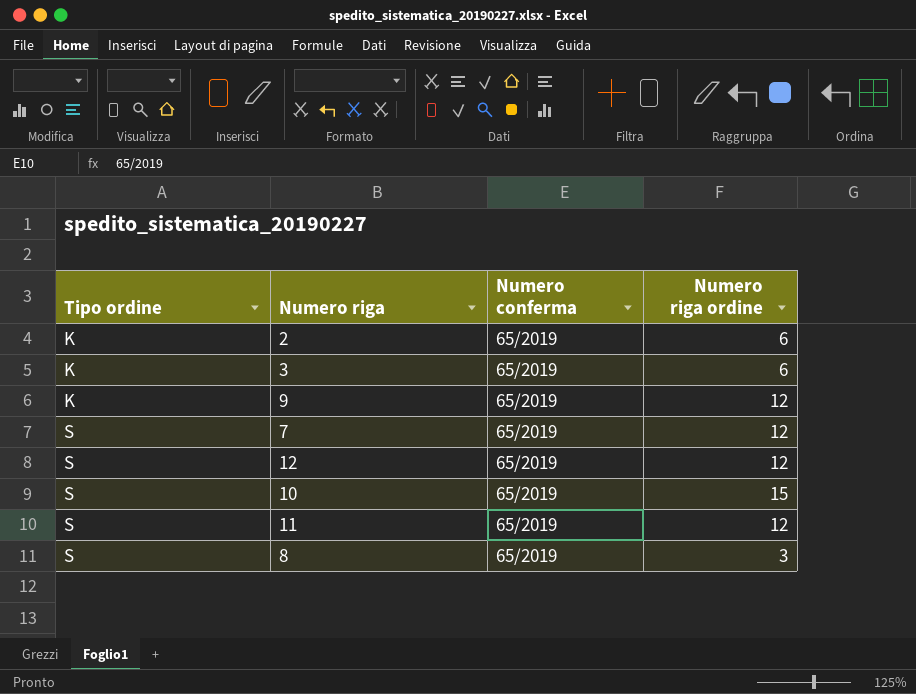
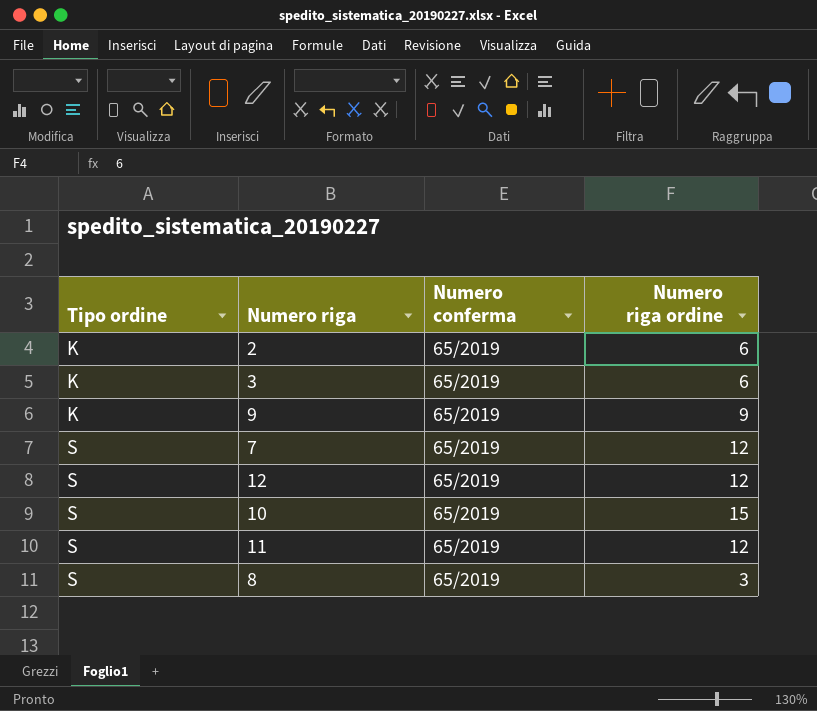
9 | Numero riga ordine: 12 -> 9

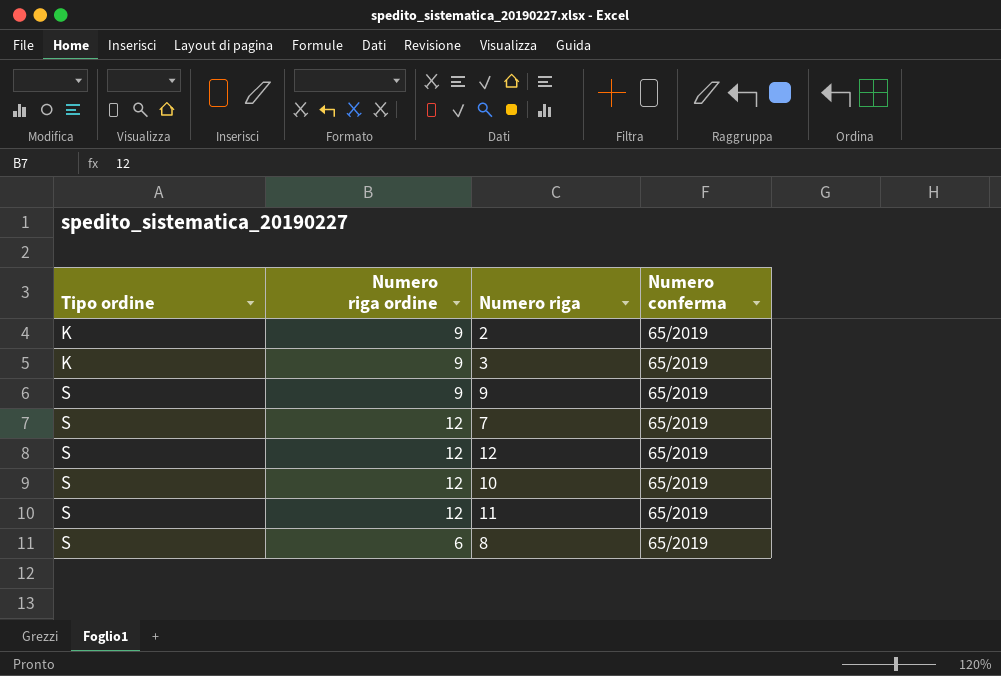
column Numero riga ordine | position: 4 -> 2
2 | Numero riga ordine: 6 -> 9
3 | Numero riga ordine: 6 -> 9
9 | Tipo ordine: K -> S
10 | Numero riga ordine: 15 -> 12
8 | Numero riga ordine: 3 -> 6

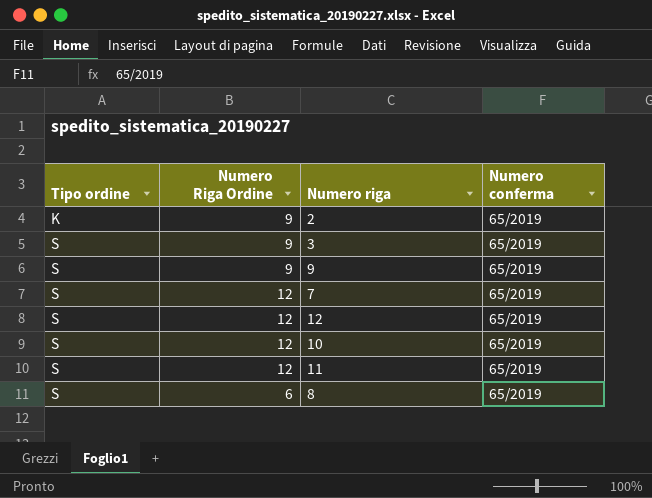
column name: Numero riga ordine -> Numero Riga Ordine
3 | Tipo ordine: K -> S

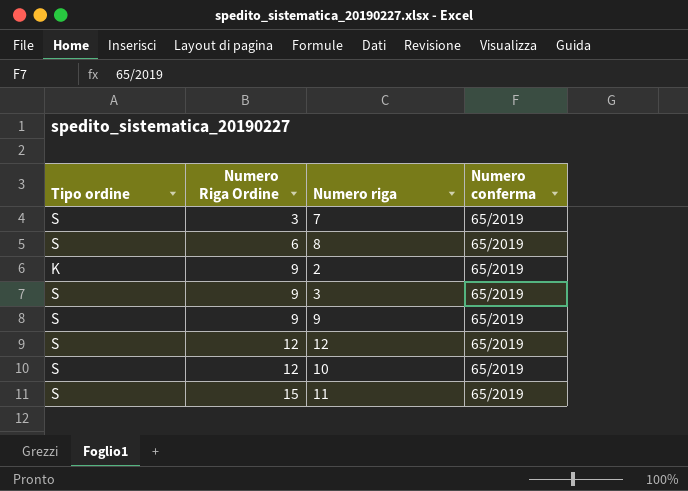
row order: Tipo ordine ascending -> Numero Riga Ordine ascending
7 | Numero Riga Ordine: 12 -> 3
11 | Numero Riga Ordine: 12 -> 15

